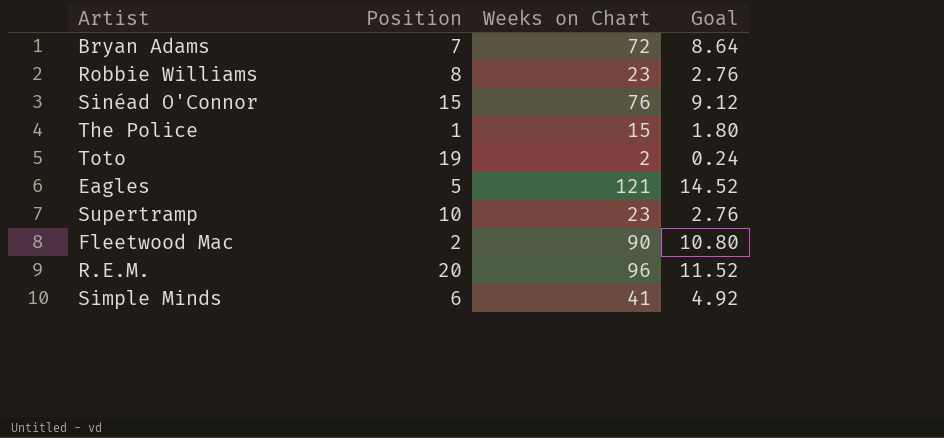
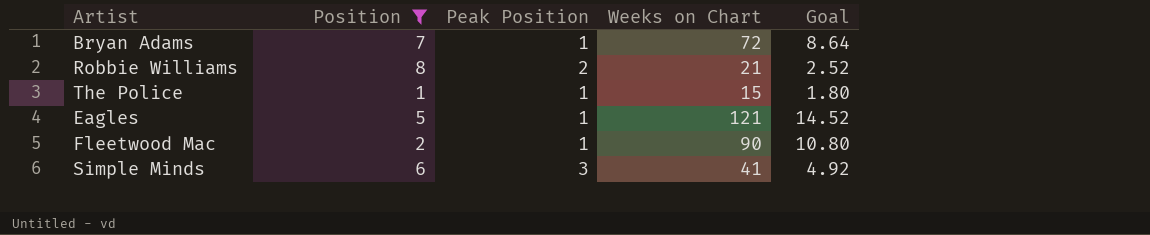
filter: none -> Position <= 8
column Peak Position | position: none -> 3
Robbie Williams | Weeks on Chart: 23 -> 21
Robbie Williams | Goal: 2.76 -> 2.52

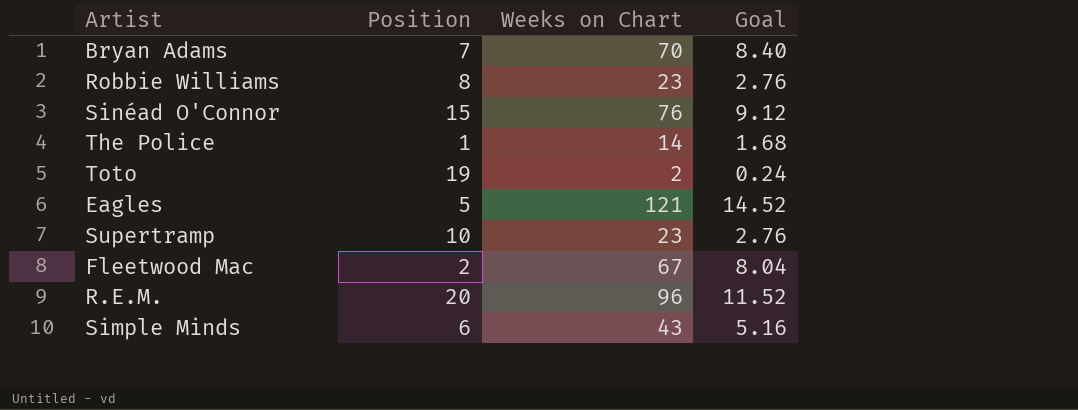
filter: Position <= 8 -> none
column Peak Position | position: 3 -> none
Bryan Adams | Weeks on Chart: 72 -> 70
Bryan Adams | Goal: 8.64 -> 8.40
Robbie Williams | Weeks on Chart: 21 -> 23
Robbie Williams | Goal: 2.52 -> 2.76
The Police | Weeks on Chart: 15 -> 14
The Police | Goal: 1.80 -> 1.68
Fleetwood Mac | Weeks on Chart: 90 -> 67
Fleetwood Mac | Goal: 10.80 -> 8.04
Simple Minds | Weeks on Chart: 41 -> 43
Simple Minds | Goal: 4.92 -> 5.16

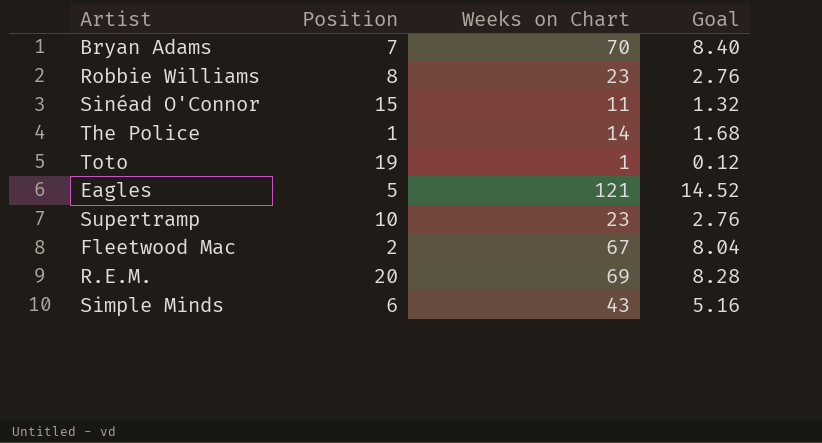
Sinéad O'Connor | Weeks on Chart: 76 -> 11
Sinéad O'Connor | Goal: 9.12 -> 1.32
Toto | Weeks on Chart: 2 -> 1
Toto | Goal: 0.24 -> 0.12
R.E.M. | Weeks on Chart: 96 -> 69
R.E.M. | Goal: 11.52 -> 8.28

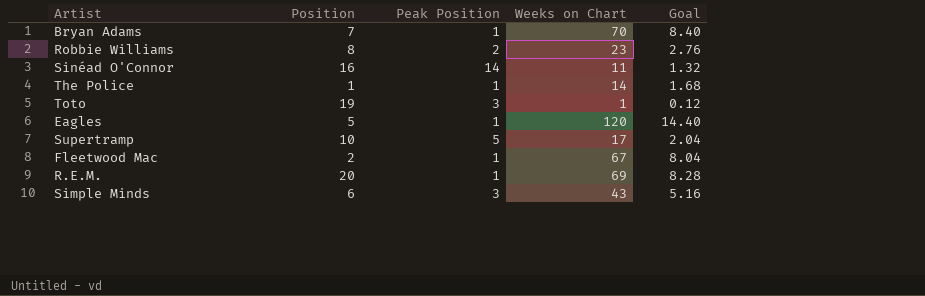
column Peak Position | position: none -> 3
Sinéad O'Connor | Position: 15 -> 16
Eagles | Weeks on Chart: 121 -> 120
Eagles | Goal: 14.52 -> 14.40
Supertramp | Weeks on Chart: 23 -> 17
Supertramp | Goal: 2.76 -> 2.04

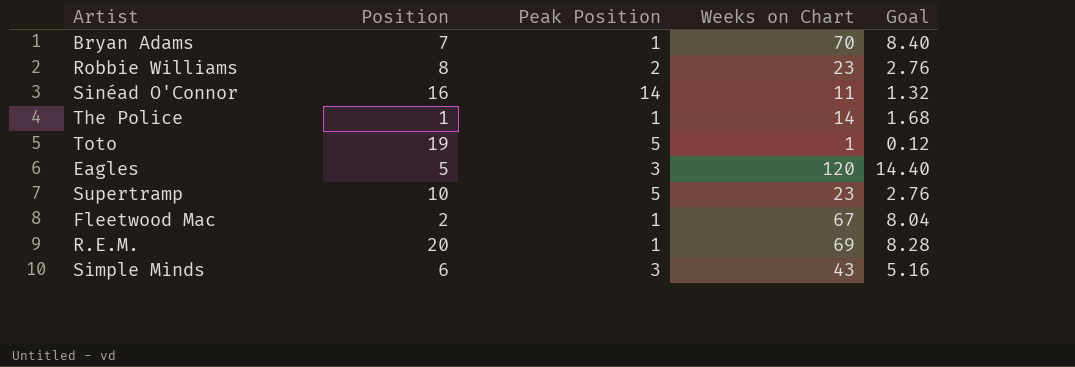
Toto | Peak Position: 3 -> 5
Eagles | Peak Position: 1 -> 3
Supertramp | Weeks on Chart: 17 -> 23
Supertramp | Goal: 2.04 -> 2.76

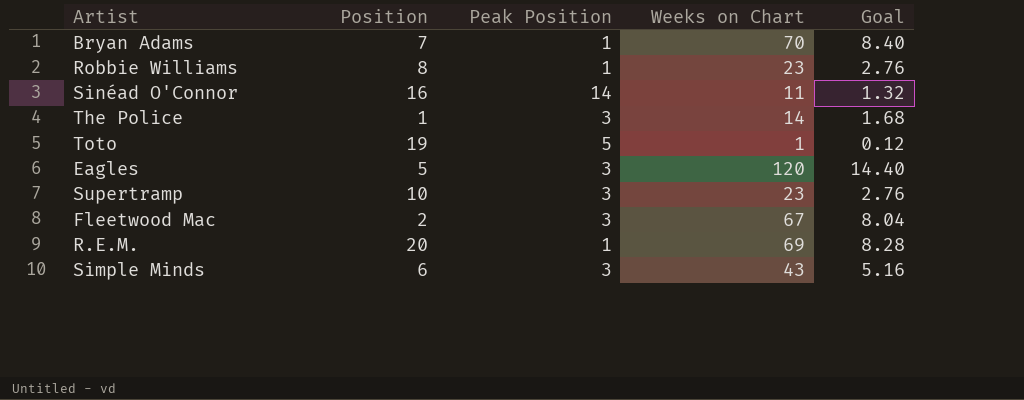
Robbie Williams | Peak Position: 2 -> 1
The Police | Peak Position: 1 -> 3
Supertramp | Peak Position: 5 -> 3
Fleetwood Mac | Peak Position: 1 -> 3

